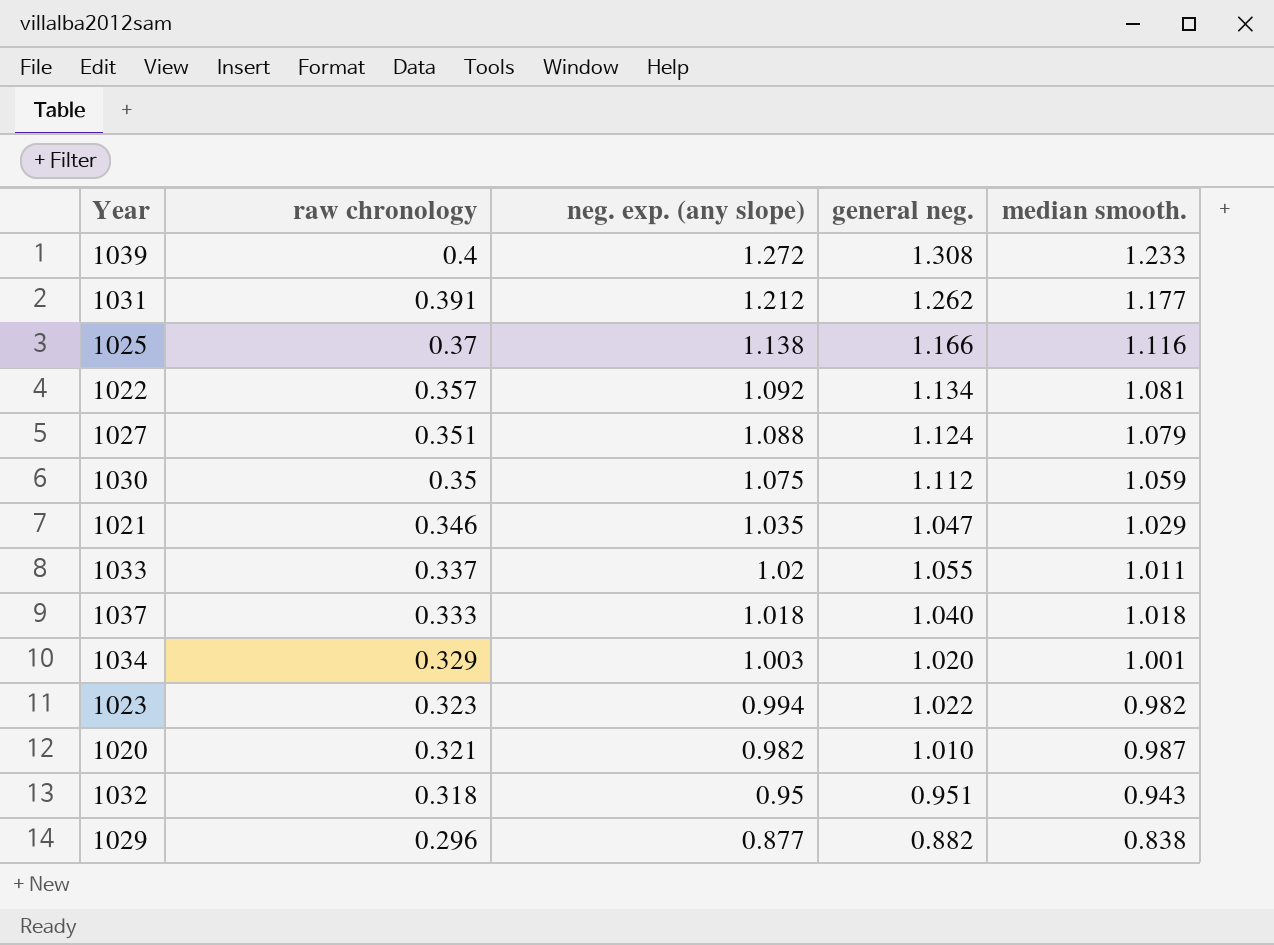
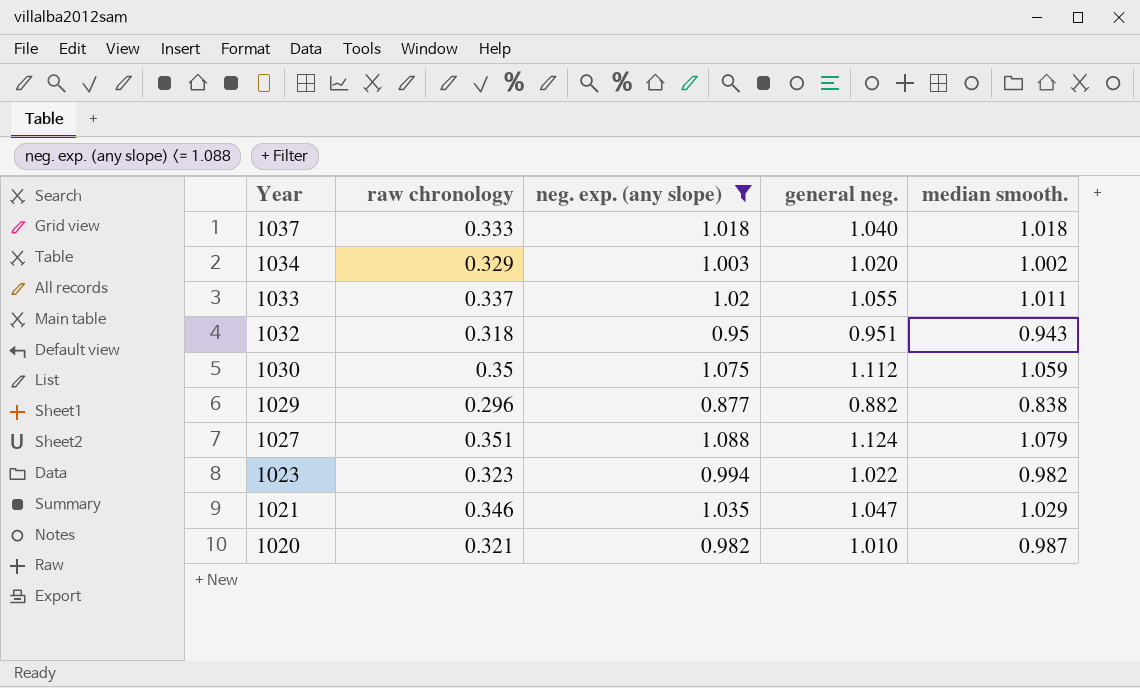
filter: none -> neg. exp. (any slope) <= 1.088
row order: raw chronology descending -> Year descending
1034 | median smooth.: 1.001 -> 1.002

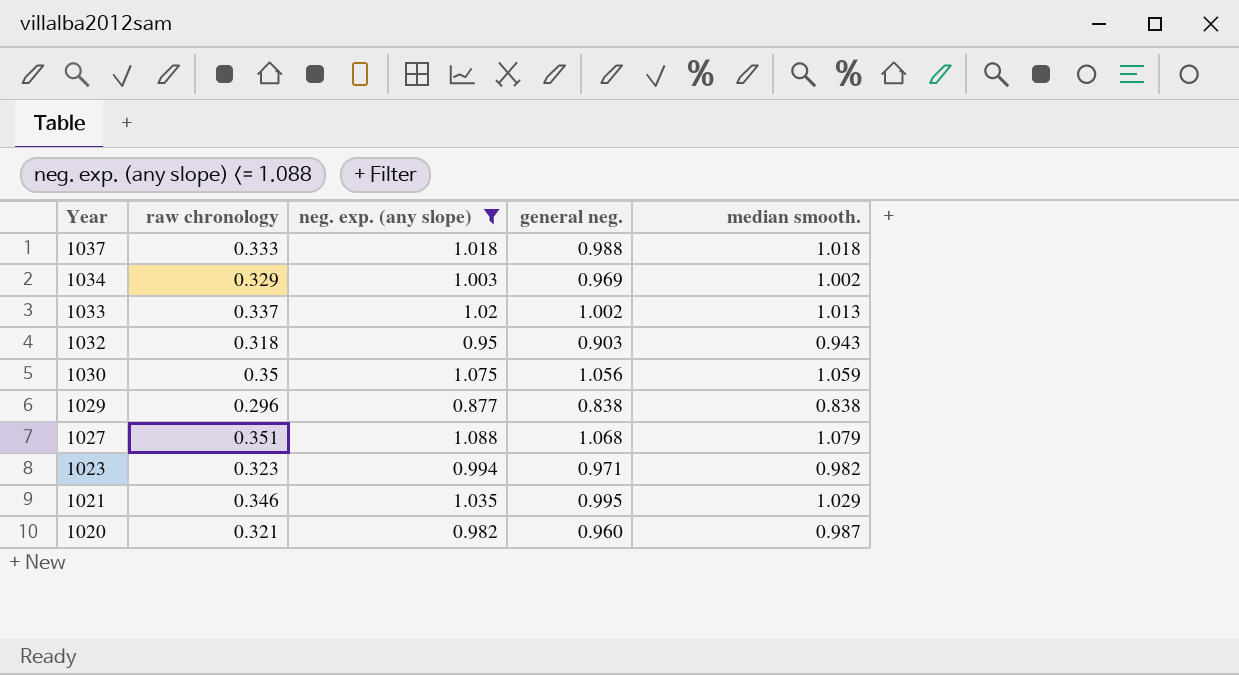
1037 | general neg.: 1.040 -> 0.988
1034 | general neg.: 1.020 -> 0.969
1033 | general neg.: 1.055 -> 1.002
1033 | median smooth.: 1.011 -> 1.013
1032 | general neg.: 0.951 -> 0.903
1030 | general neg.: 1.112 -> 1.056
1029 | general neg.: 0.882 -> 0.838
1027 | general neg.: 1.124 -> 1.068
1023 | general neg.: 1.022 -> 0.971
1021 | general neg.: 1.047 -> 0.995
1020 | general neg.: 1.010 -> 0.960

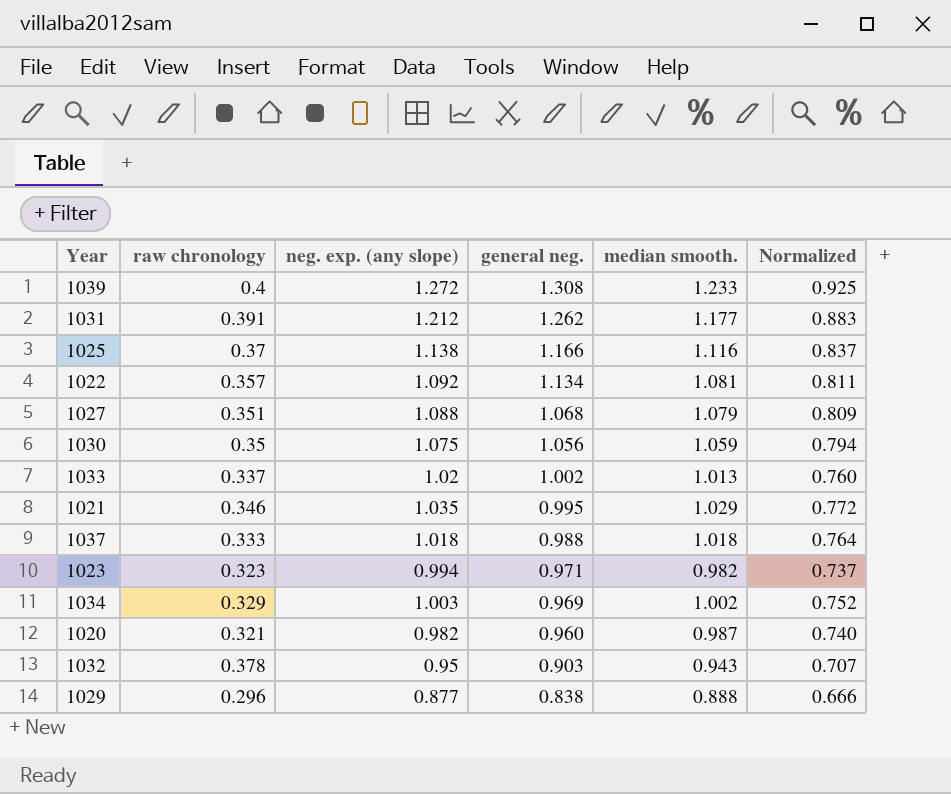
filter: neg. exp. (any slope) <= 1.088 -> none
row order: Year descending -> general neg. descending
column Normalized | formula: none -> [median smooth.] * 0.75
1032 | raw chronology: 0.318 -> 0.378
1029 | median smooth.: 0.838 -> 0.888

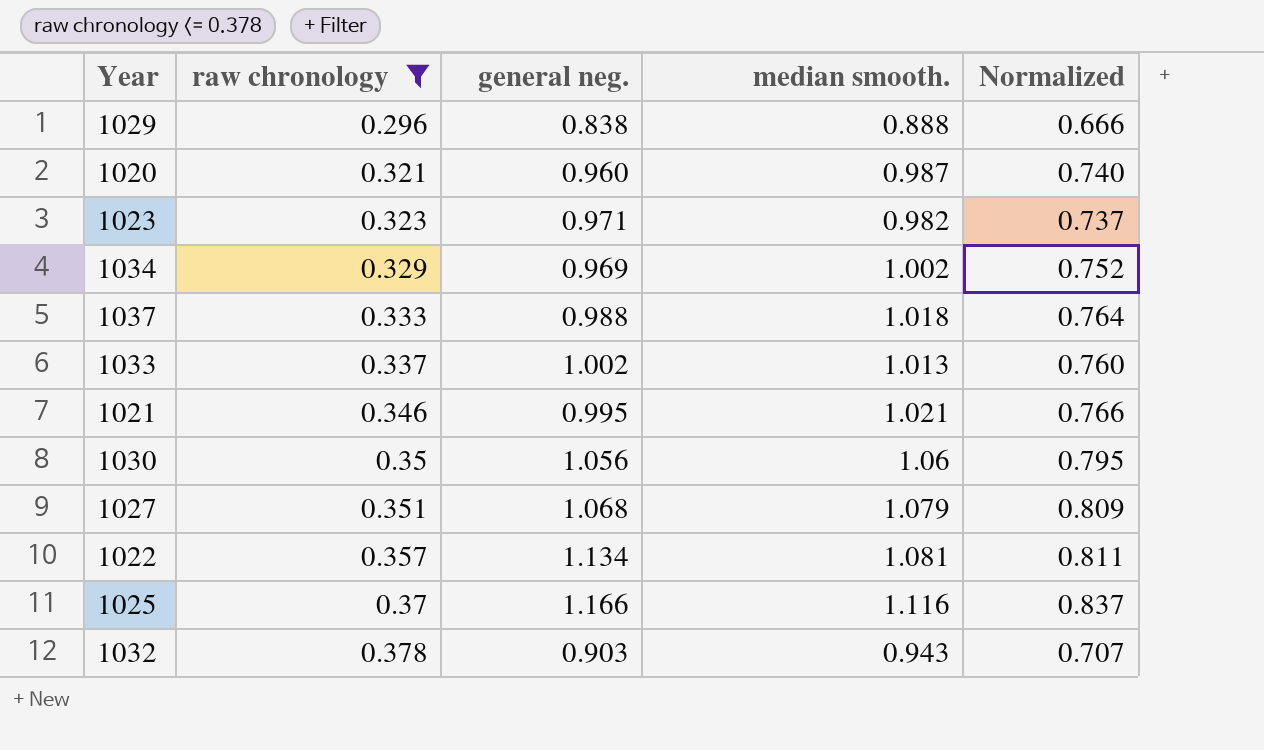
filter: none -> raw chronology <= 0.378
row order: general neg. descending -> raw chronology ascending
column neg. exp. (any slope) | position: 3 -> none
1021 | median smooth.: 1.029 -> 1.021
1021 | Normalized: 0.772 -> 0.766
1030 | median smooth.: 1.059 -> 1.06
1030 | Normalized: 0.794 -> 0.795

